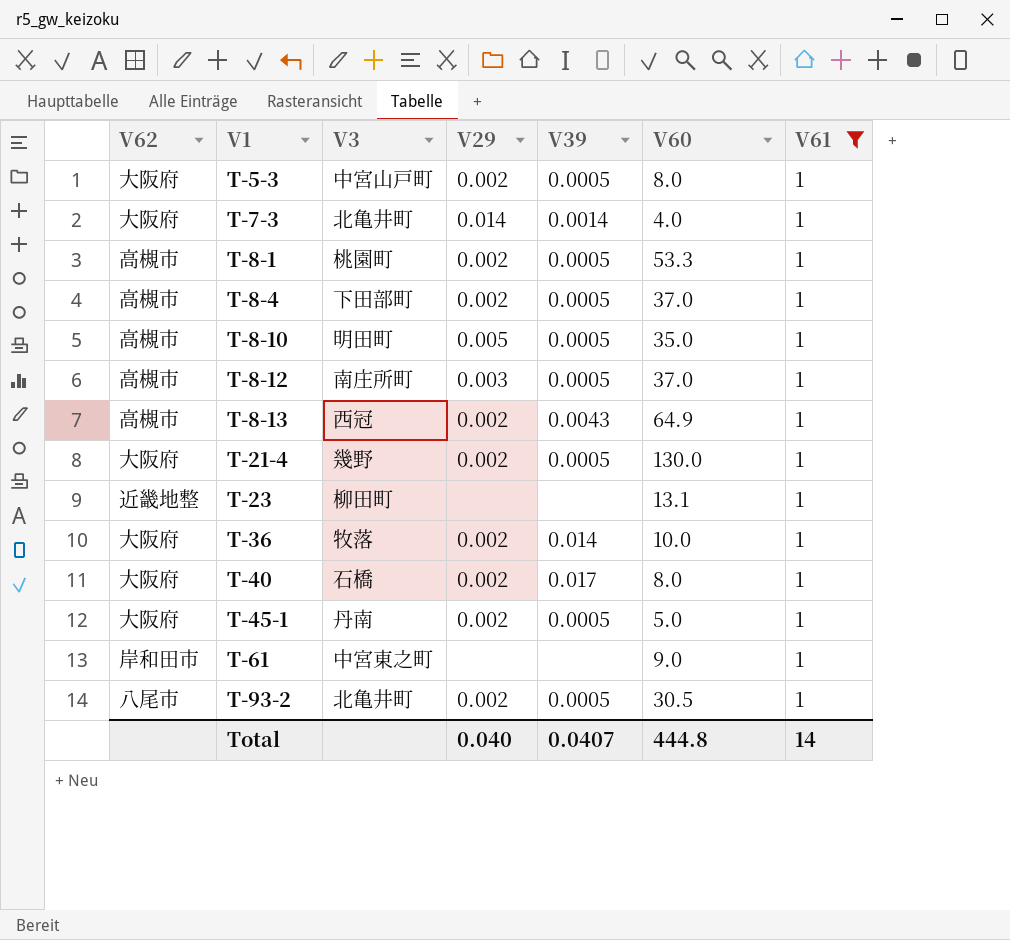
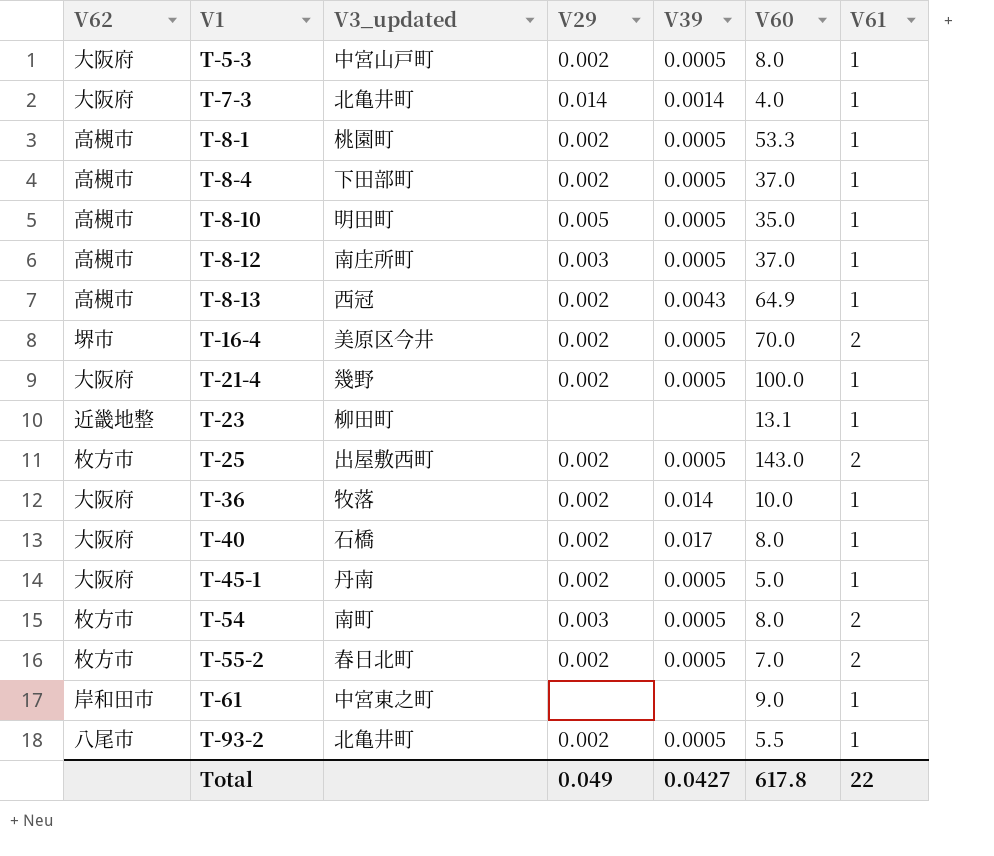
filter: V61 = 1 -> none
column name: V3 -> V3_updated
T-21-4 | V60: 130.0 -> 100.0
T-93-2 | V60: 30.5 -> 5.5
Total | V29: 0.040 -> 0.049
Total | V39: 0.0407 -> 0.0427
Total | V60: 444.8 -> 617.8
Total | V61: 14 -> 22

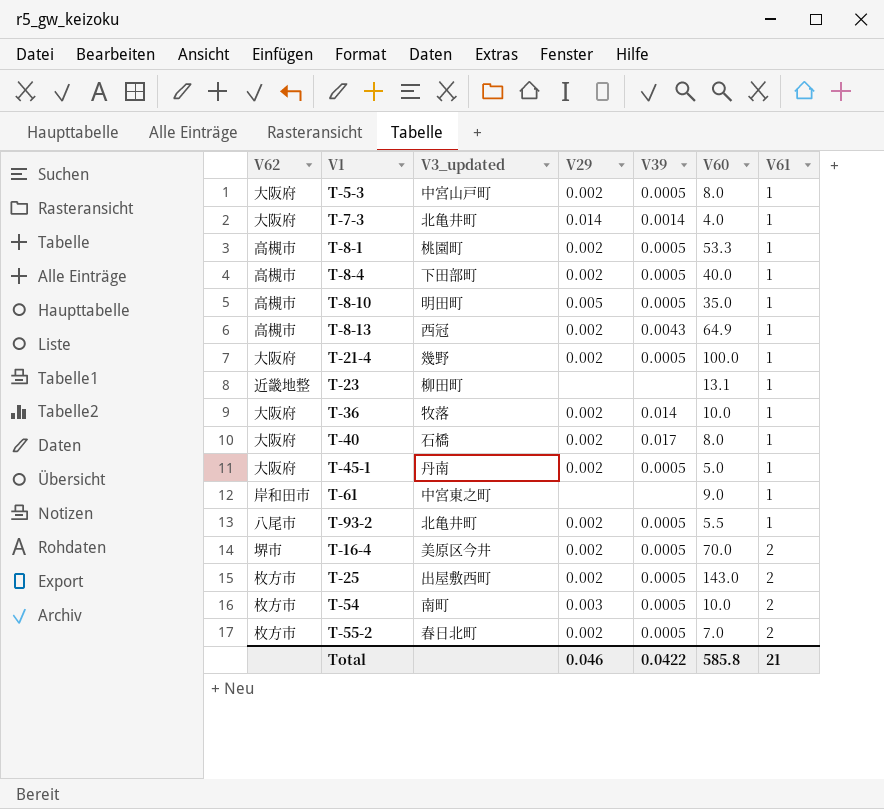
row order: V1 ascending -> V61 ascending
row T-8-12: 高槻市 | 南庄所町 | 0.003 | 0.0005 | 37.0 | 1 -> none
T-8-4 | V60: 37.0 -> 40.0
T-54 | V60: 8.0 -> 10.0
Total | V29: 0.049 -> 0.046
Total | V39: 0.0427 -> 0.0422
Total | V60: 617.8 -> 585.8
Total | V61: 22 -> 21

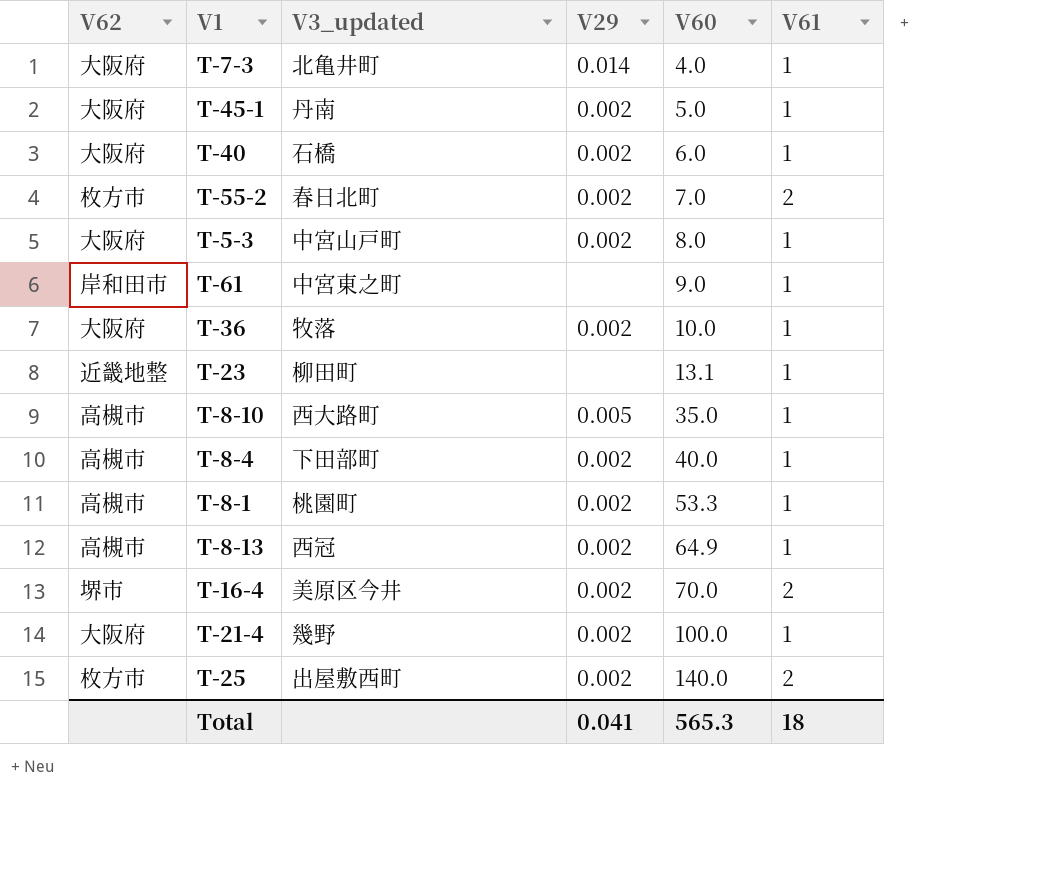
row order: V61 ascending -> V60 ascending
column V39 | position: 5 -> none
row T-93-2: 八尾市 | 北亀井町 | 0.002 | 0.0005 | 5.5 | 1 -> none
row T-54: 枚方市 | 南町 | 0.003 | 0.0005 | 10.0 | 2 -> none
T-40 | V60: 8.0 -> 6.0
T-8-10 | V3_updated: 明田町 -> 西大路町
T-25 | V60: 143.0 -> 140.0
Total | V29: 0.046 -> 0.041
Total | V60: 585.8 -> 565.3
Total | V61: 21 -> 18

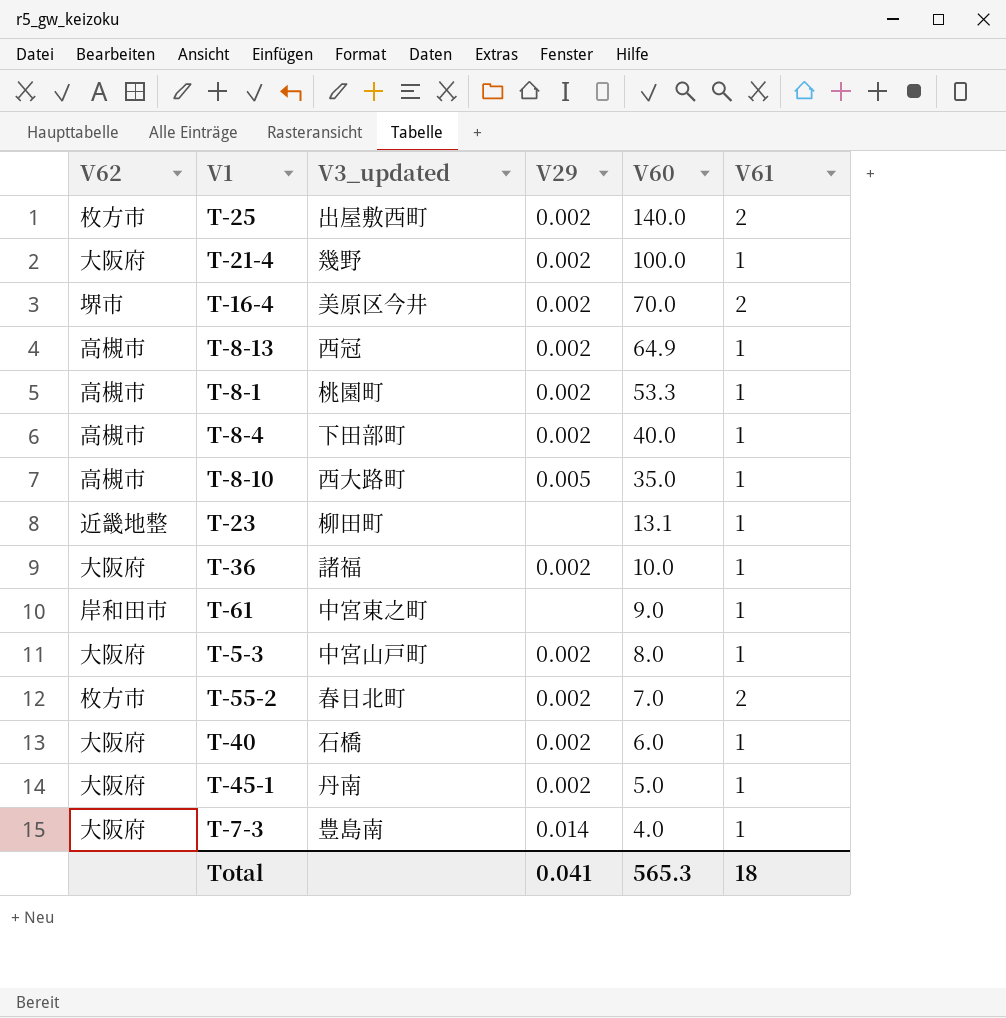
row order: V60 ascending -> V60 descending
T-36 | V3_updated: 牧落 -> 諸福
T-7-3 | V3_updated: 北亀井町 -> 豊島南

